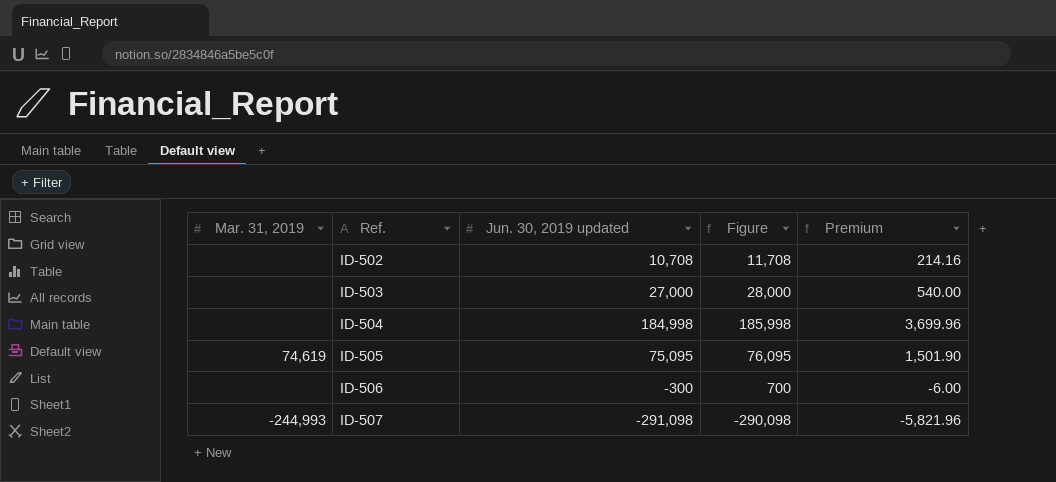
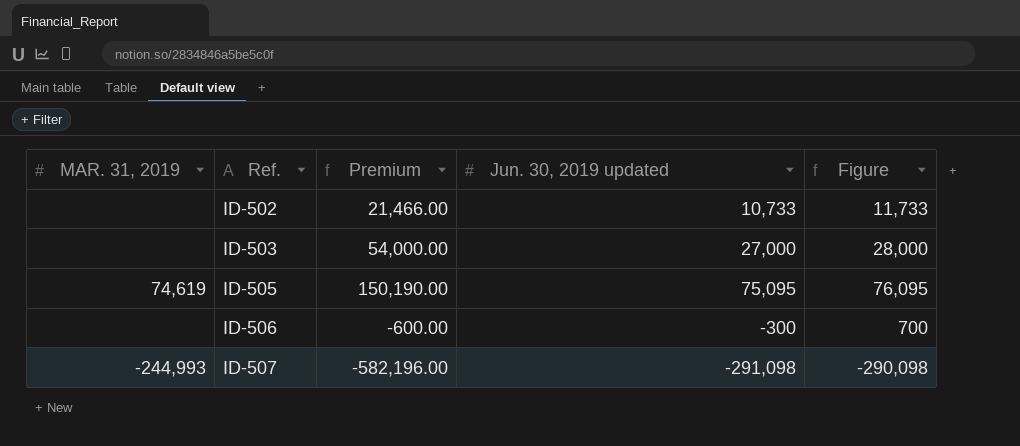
column name: Mar. 31, 2019 -> MAR. 31, 2019
column Premium | formula: [Jun. 30, 2019 updated] * 0.02 -> [Jun. 30, 2019 updated] * 2
column Premium | position: 5 -> 3
row ID-504: none | 184,998 | 185,998 | 3,699.96 -> none
ID-502 | Jun. 30, 2019 updated: 10,708 -> 10,733
ID-502 | Figure: 11,708 -> 11,733

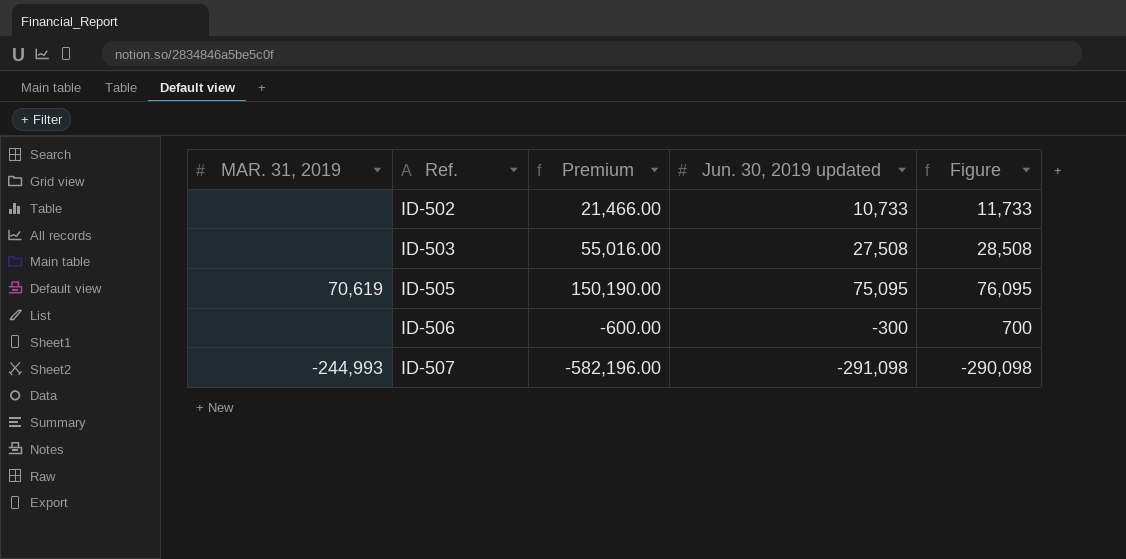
ID-503 | Premium: 54,000.00 -> 55,016.00
ID-503 | Jun. 30, 2019 updated: 27,000 -> 27,508
ID-503 | Figure: 28,000 -> 28,508
ID-505 | MAR. 31, 2019: 74,619 -> 70,619

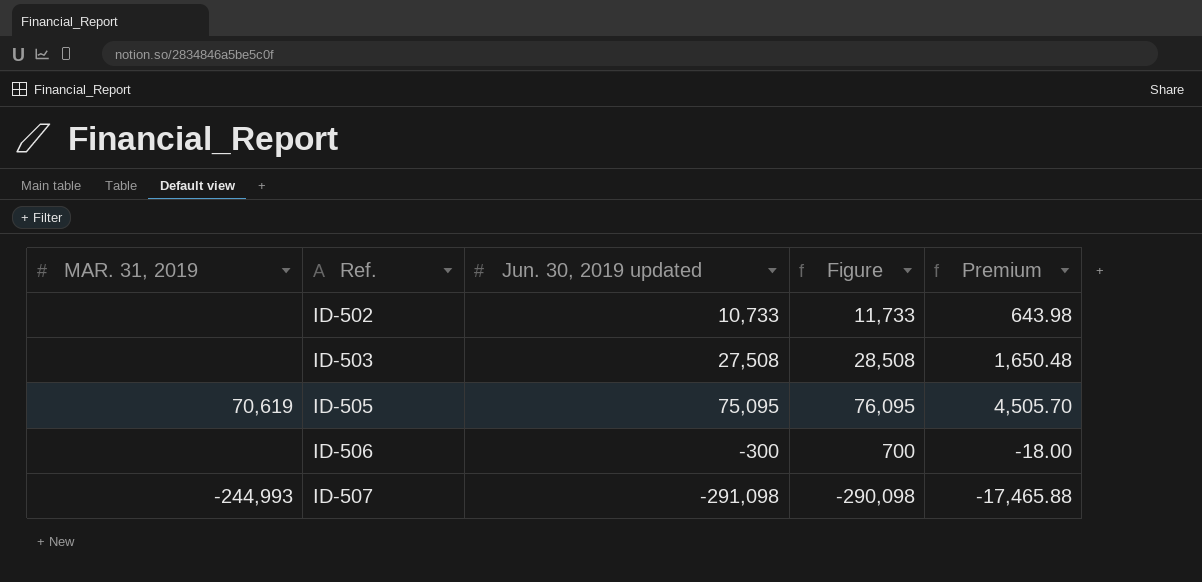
column Premium | formula: [Jun. 30, 2019 updated] * 2 -> [Jun. 30, 2019 updated] * 0.06
column Premium | position: 3 -> 5

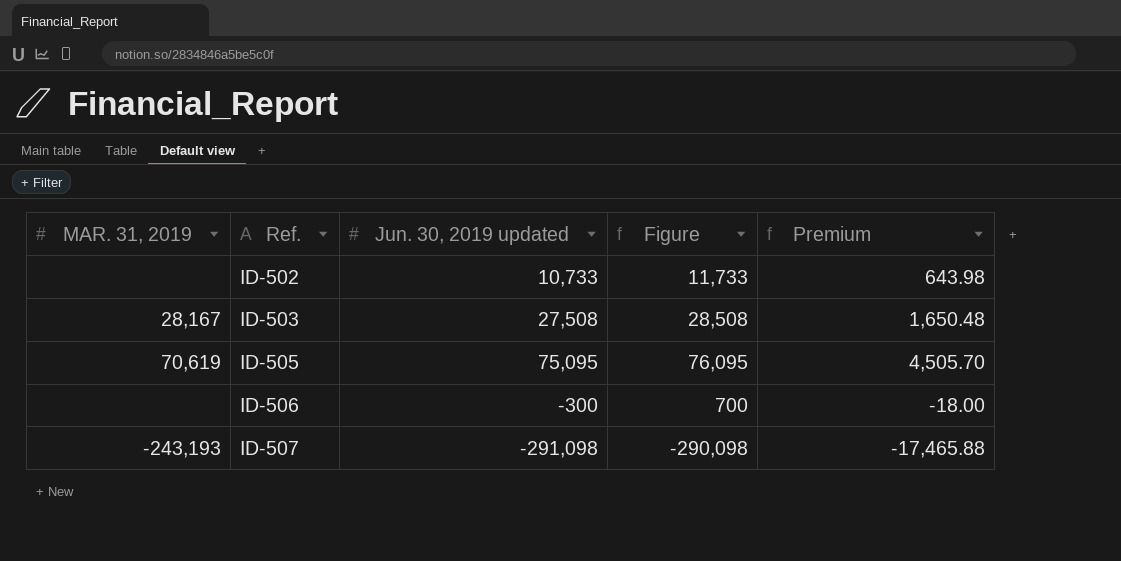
ID-503 | MAR. 31, 2019: none -> 28,167
ID-507 | MAR. 31, 2019: -244,993 -> -243,193

